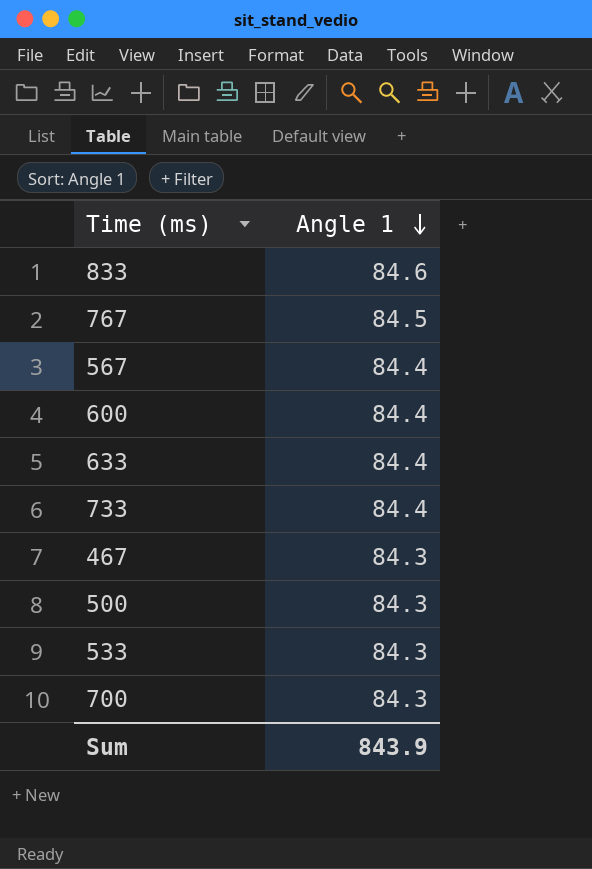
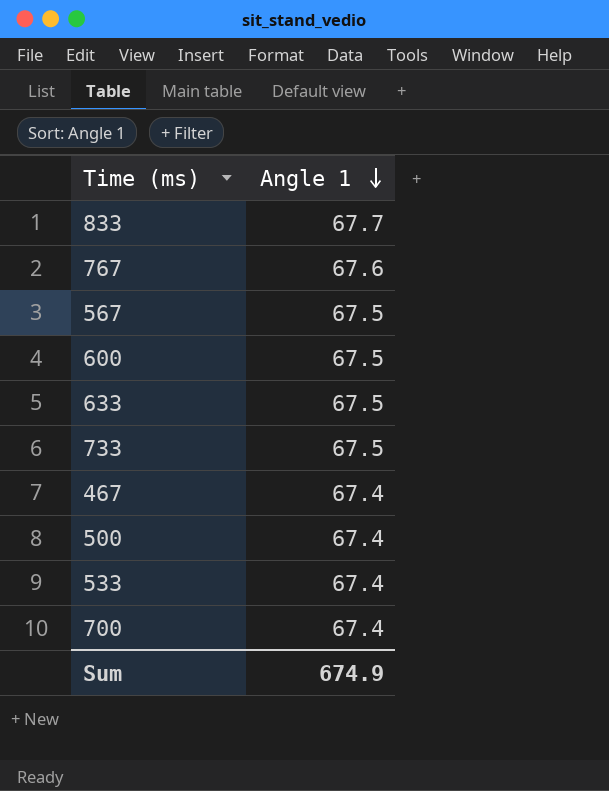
833 | Angle 1: 84.6 -> 67.7
767 | Angle 1: 84.5 -> 67.6
567 | Angle 1: 84.4 -> 67.5
600 | Angle 1: 84.4 -> 67.5
633 | Angle 1: 84.4 -> 67.5
733 | Angle 1: 84.4 -> 67.5
467 | Angle 1: 84.3 -> 67.4
500 | Angle 1: 84.3 -> 67.4
533 | Angle 1: 84.3 -> 67.4
700 | Angle 1: 84.3 -> 67.4
Sum | Angle 1: 843.9 -> 674.9

